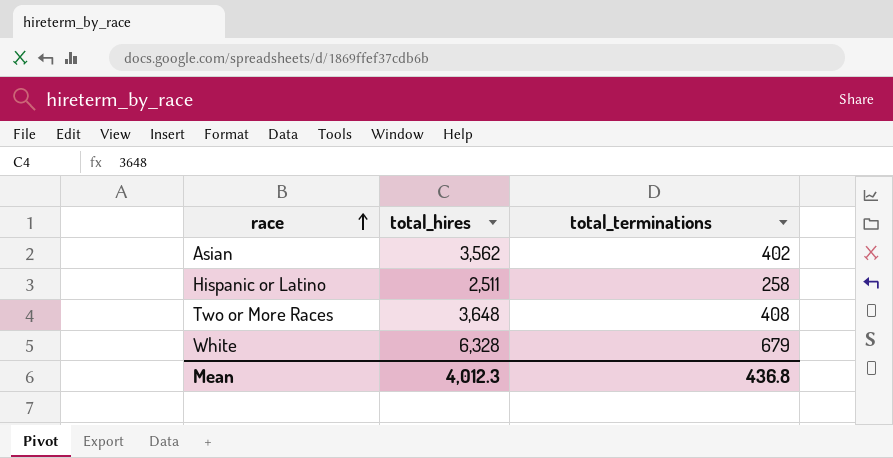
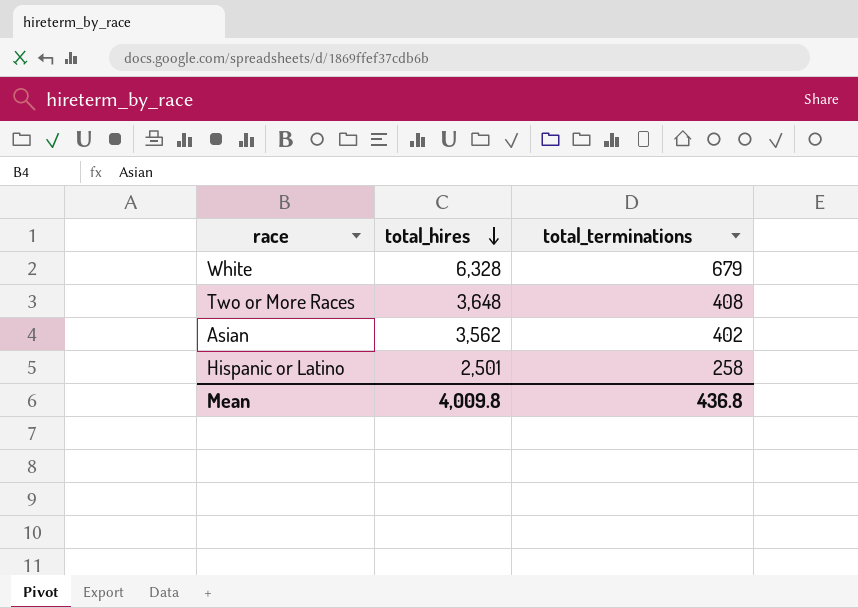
row order: race ascending -> total_hires descending
Hispanic or Latino | total_hires: 2,511 -> 2,501
Mean | total_hires: 4,012.3 -> 4,009.8

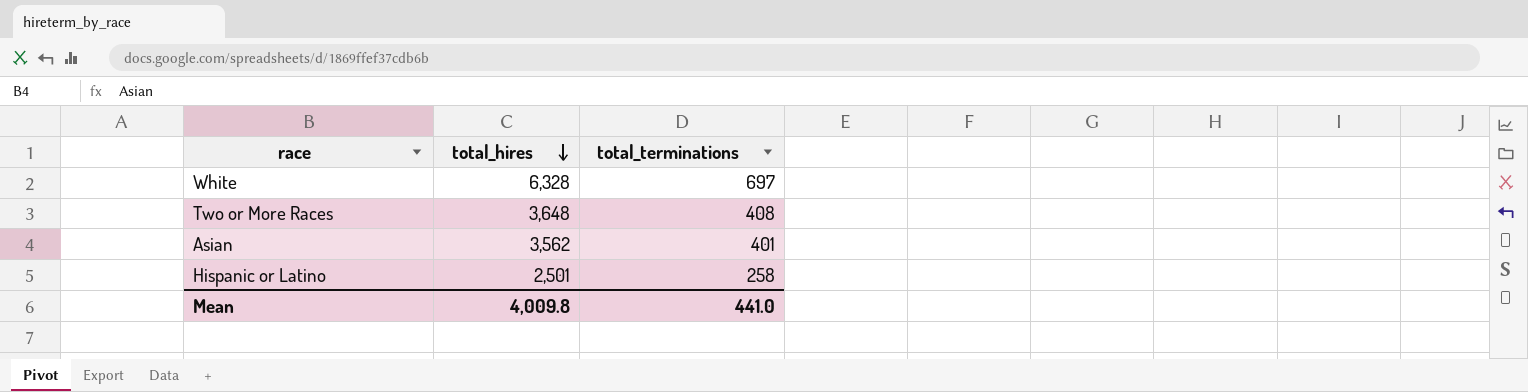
White | total_terminations: 679 -> 697
Asian | total_terminations: 402 -> 401
Mean | total_terminations: 436.8 -> 441.0

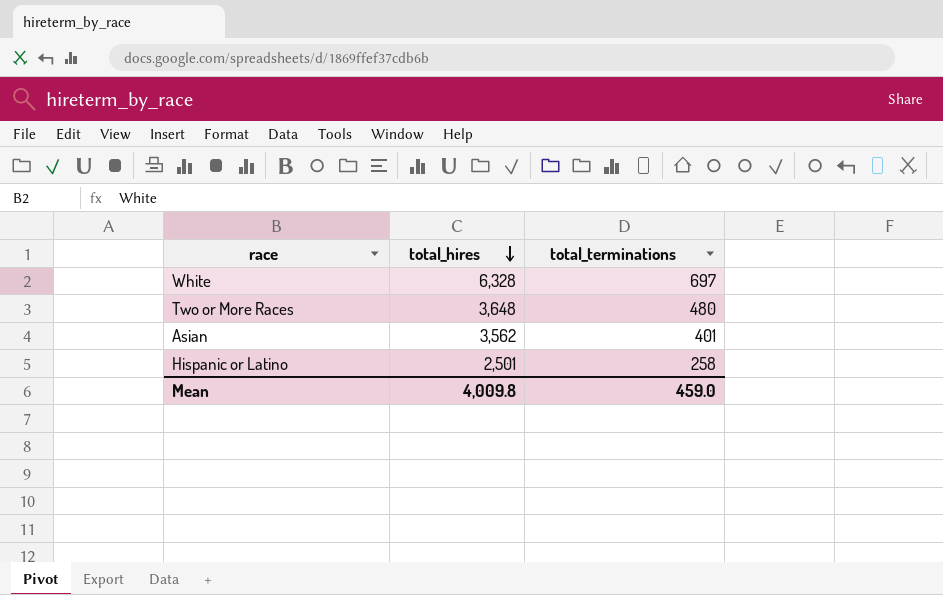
Two or More Races | total_terminations: 408 -> 480
Mean | total_terminations: 441.0 -> 459.0

